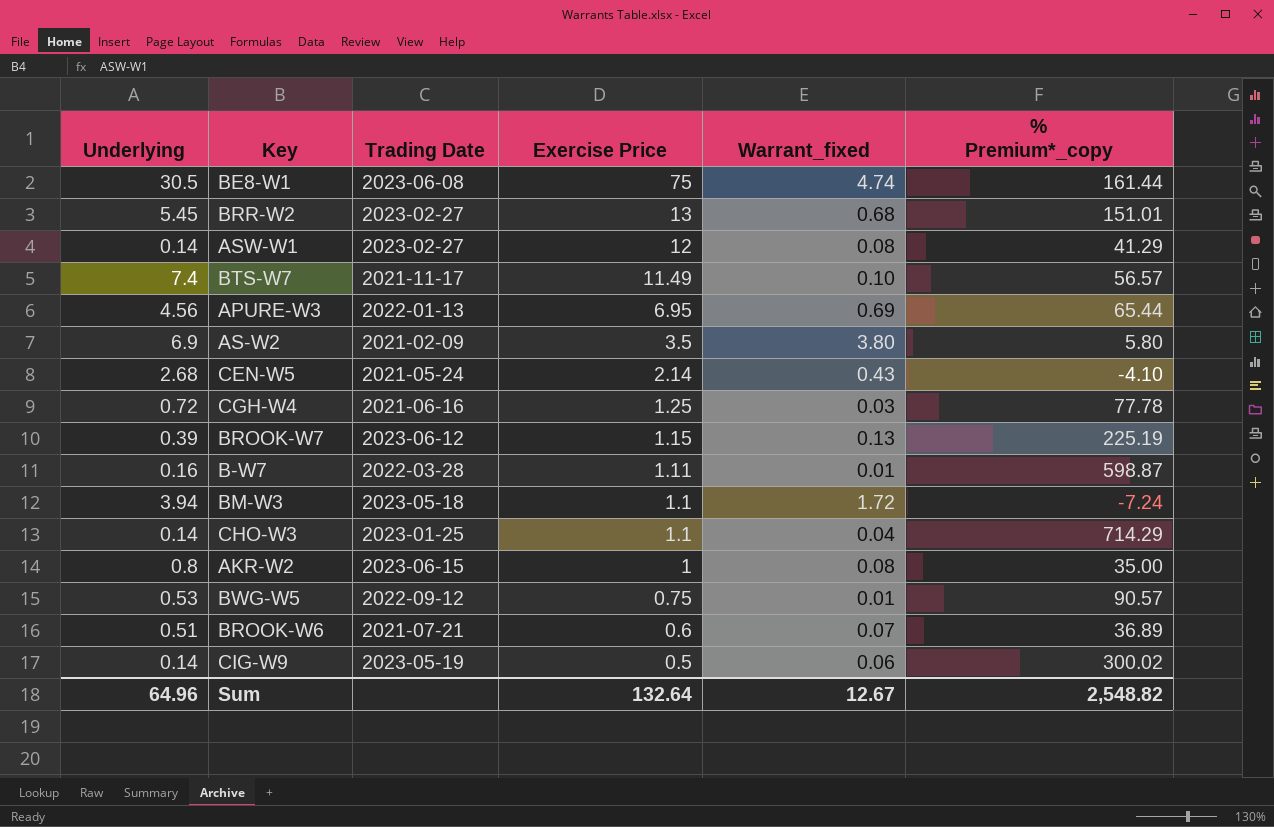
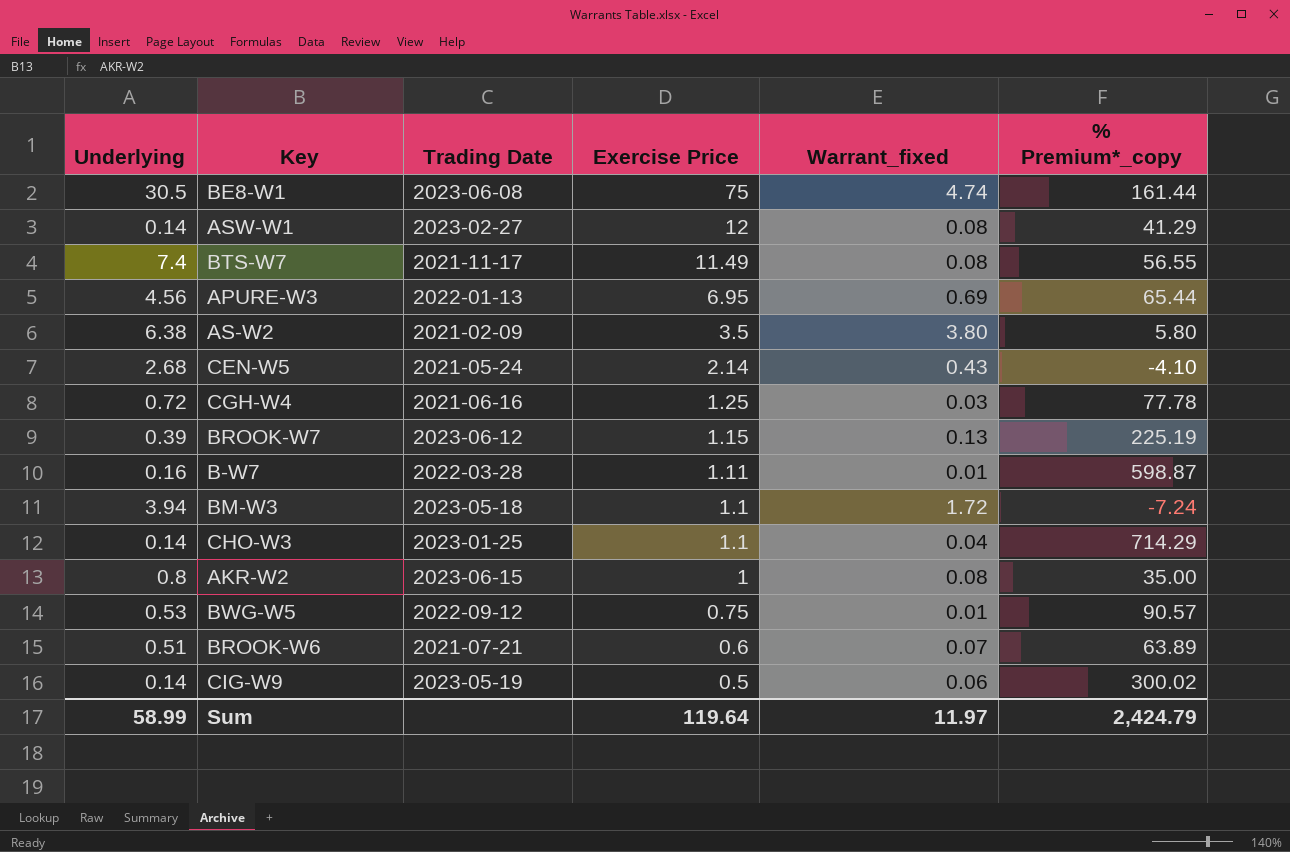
row BRR-W2: 5.45 | 2023-02-27 | 13 | 0.68 | 151.01 -> none
BTS-W7 | Warrant_fixed: 0.10 -> 0.08
BTS-W7 | % Premium*_copy: 56.57 -> 56.55
AS-W2 | Underlying: 6.9 -> 6.38
BROOK-W6 | % Premium*_copy: 36.89 -> 63.89
Sum | Underlying: 64.96 -> 58.99
Sum | Exercise Price: 132.64 -> 119.64
Sum | Warrant_fixed: 12.67 -> 11.97
Sum | % Premium*_copy: 2,548.82 -> 2,424.79

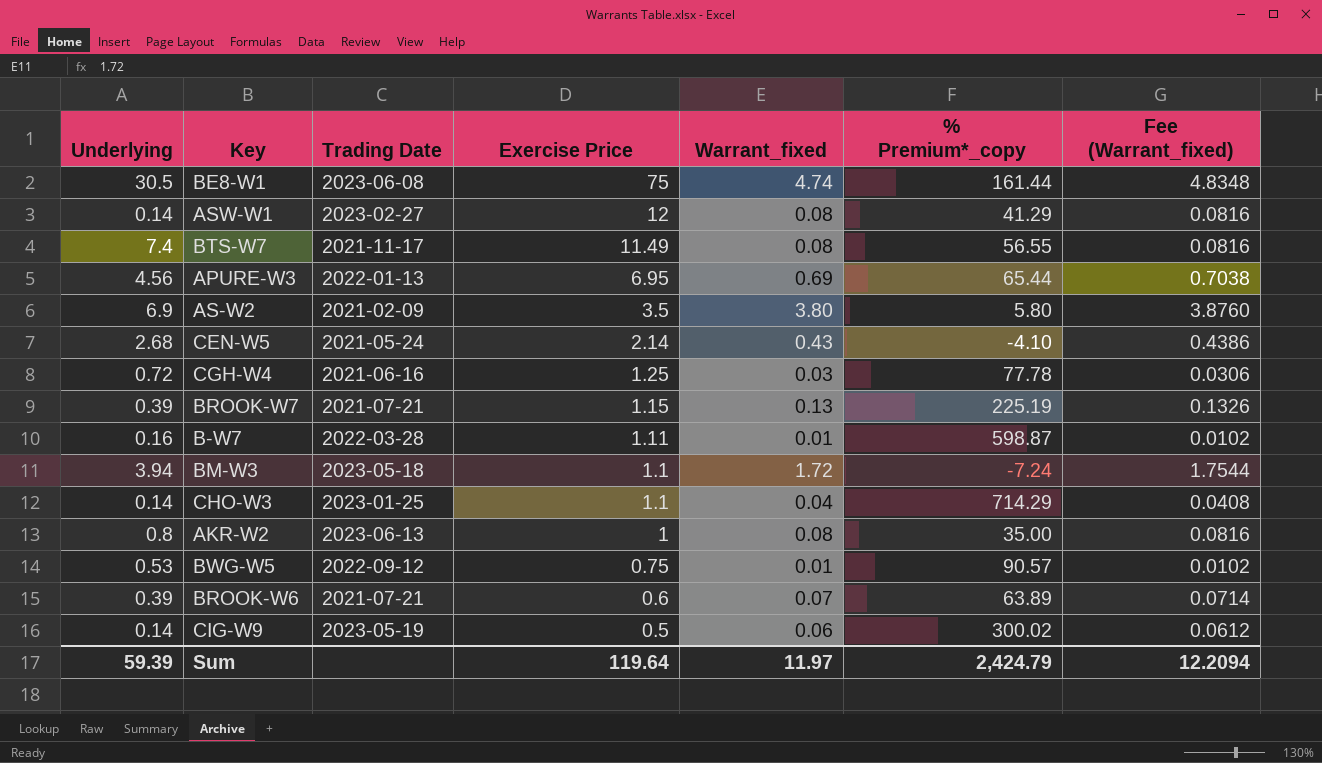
column Fee (Warrant_fixed) | formula: none -> [Warrant_fixed] * 1.02
AS-W2 | Underlying: 6.38 -> 6.9
BROOK-W7 | Trading Date: 2023-06-12 -> 2021-07-21
AKR-W2 | Trading Date: 2023-06-15 -> 2023-06-13
BROOK-W6 | Underlying: 0.51 -> 0.39
Sum | Underlying: 58.99 -> 59.39

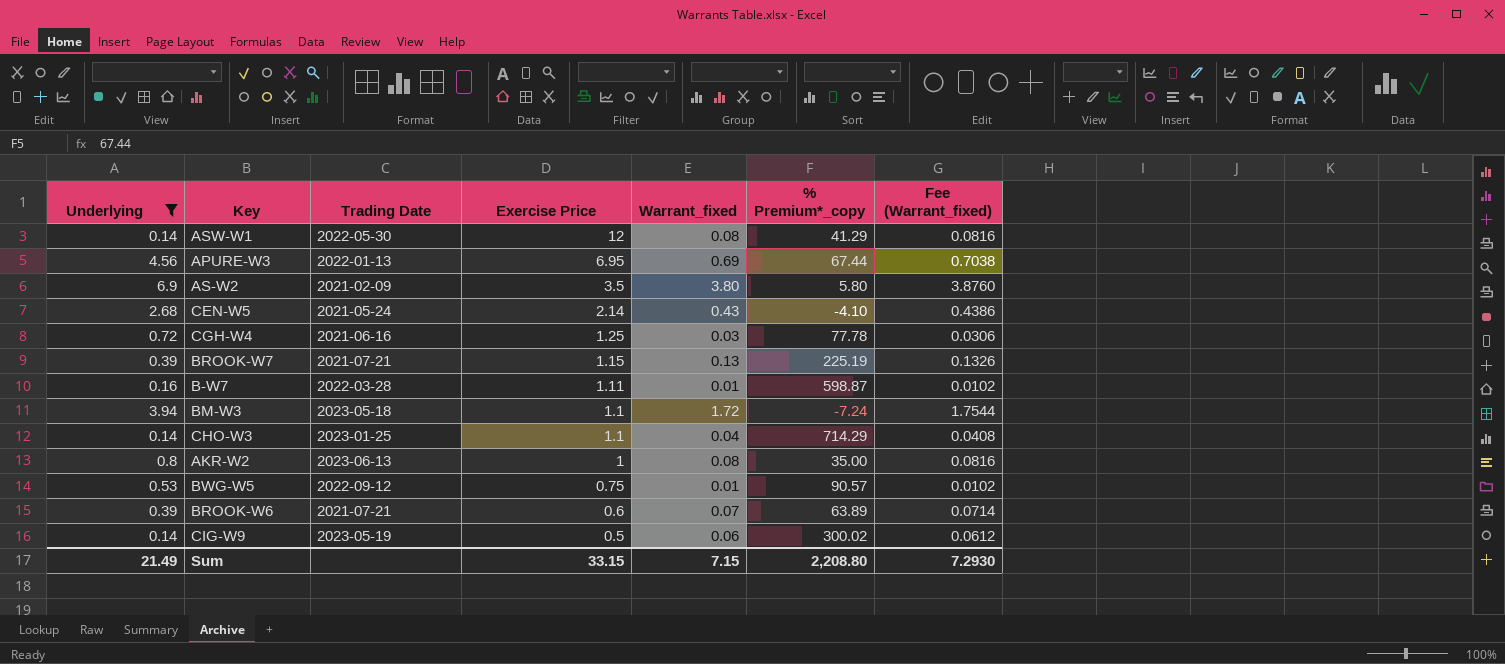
filter: none -> Underlying <= 6.9
ASW-W1 | Trading Date: 2023-02-27 -> 2022-05-30
APURE-W3 | % Premium*_copy: 65.44 -> 67.44
Sum | Underlying: 59.39 -> 21.49
Sum | Exercise Price: 119.64 -> 33.15
Sum | Warrant_fixed: 11.97 -> 7.15
Sum | % Premium*_copy: 2,424.79 -> 2,208.80
Sum | Fee (Warrant_fixed): 12.2094 -> 7.2930

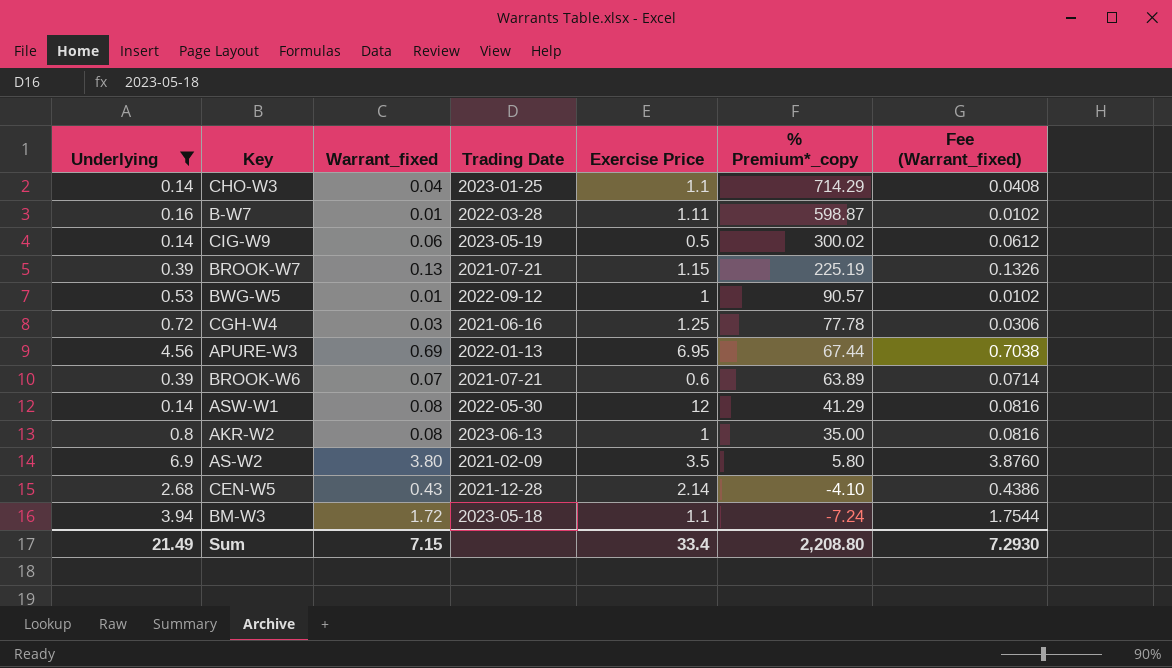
row order: Exercise Price descending -> % Premium*_copy descending
column Warrant_fixed | position: 5 -> 3
BWG-W5 | Exercise Price: 0.75 -> 1
CEN-W5 | Trading Date: 2021-05-24 -> 2021-12-28
Sum | Exercise Price: 33.15 -> 33.4

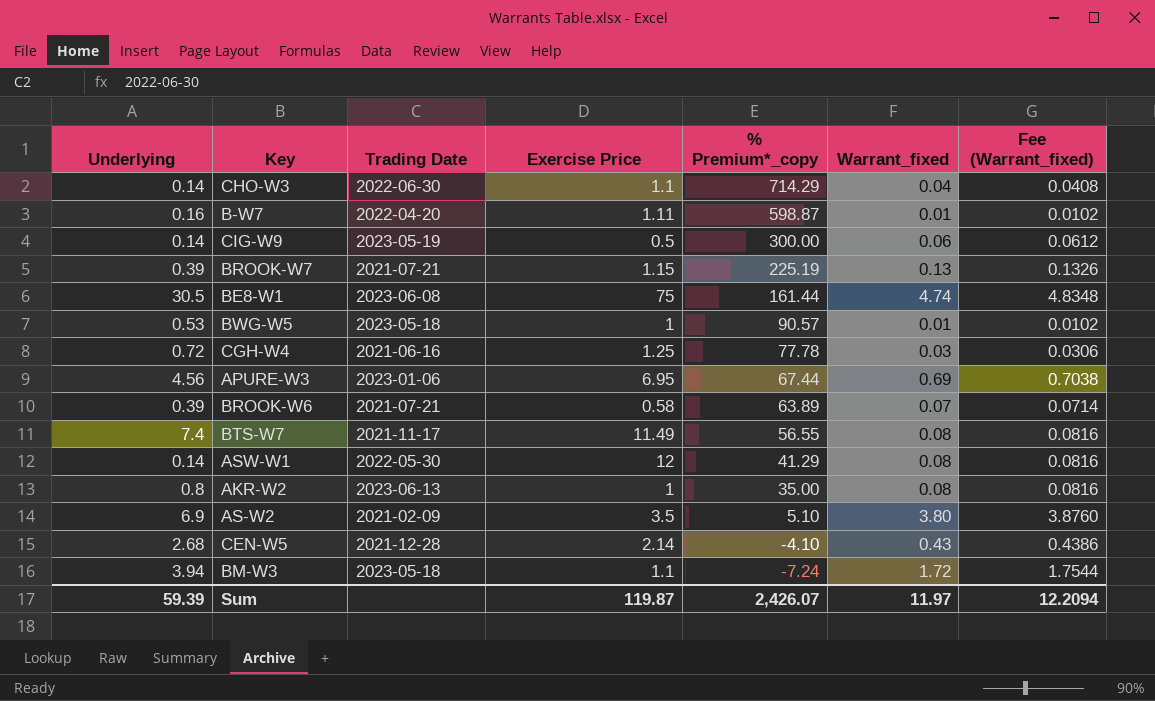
filter: Underlying <= 6.9 -> none
column Warrant_fixed | position: 3 -> 6
CHO-W3 | Trading Date: 2023-01-25 -> 2022-06-30
B-W7 | Trading Date: 2022-03-28 -> 2022-04-20
CIG-W9 | % Premium*_copy: 300.02 -> 300.00
BWG-W5 | Trading Date: 2022-09-12 -> 2023-05-18
APURE-W3 | Trading Date: 2022-01-13 -> 2023-01-06
BROOK-W6 | Exercise Price: 0.6 -> 0.58
AS-W2 | % Premium*_copy: 5.80 -> 5.10
Sum | Underlying: 21.49 -> 59.39
Sum | Exercise Price: 33.4 -> 119.87
Sum | % Premium*_copy: 2,208.80 -> 2,426.07
Sum | Warrant_fixed: 7.15 -> 11.97
Sum | Fee (Warrant_fixed): 7.2930 -> 12.2094

